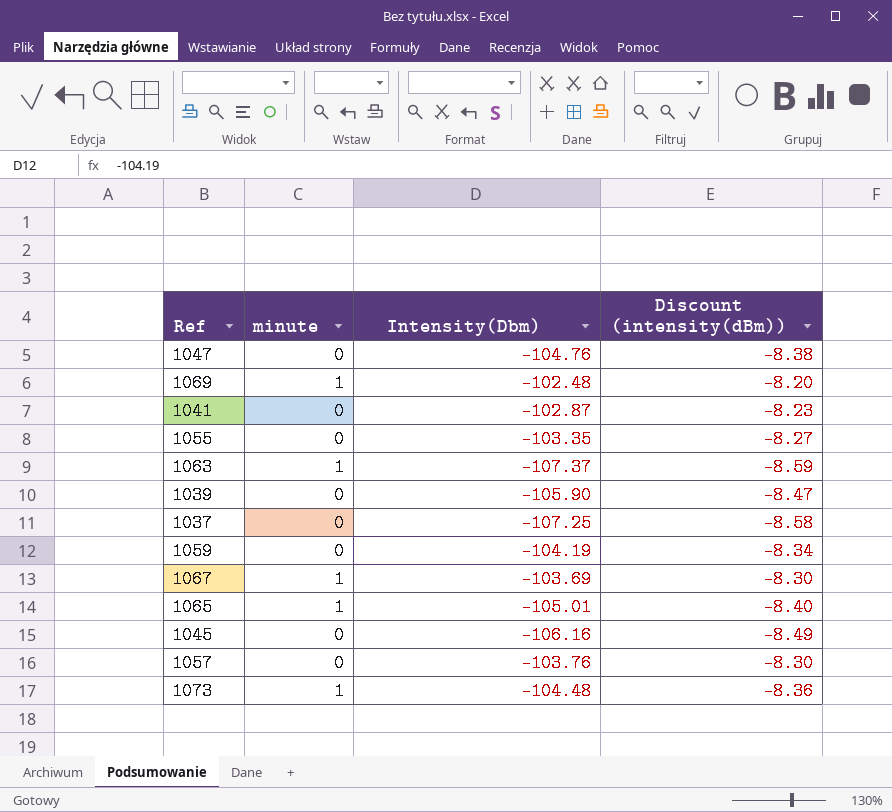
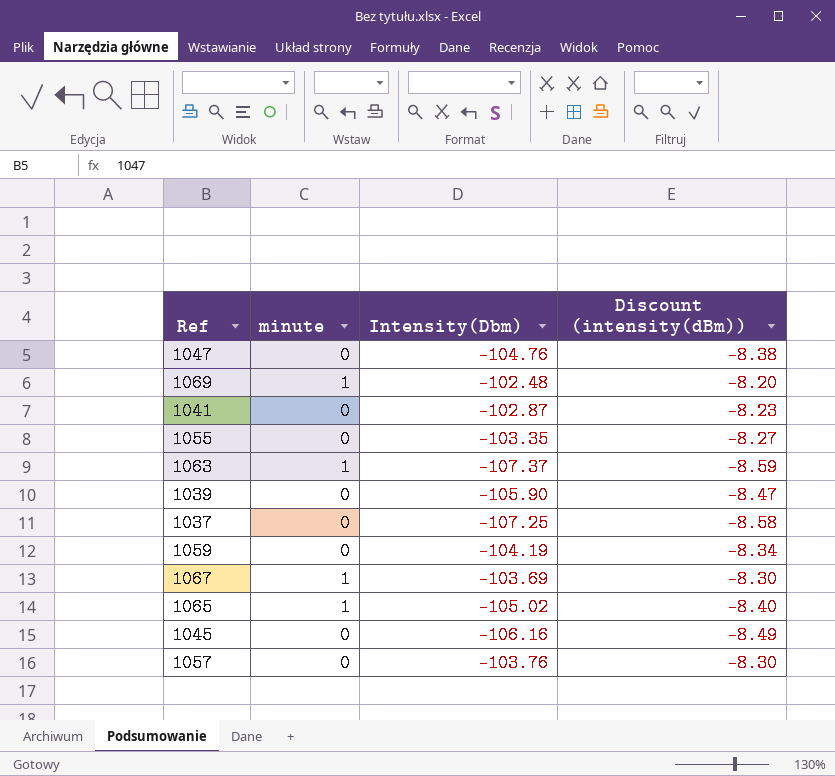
row 1073: 1 | -104.48 | -8.36 -> none
1065 | Intensity(Dbm): -105.01 -> -105.02

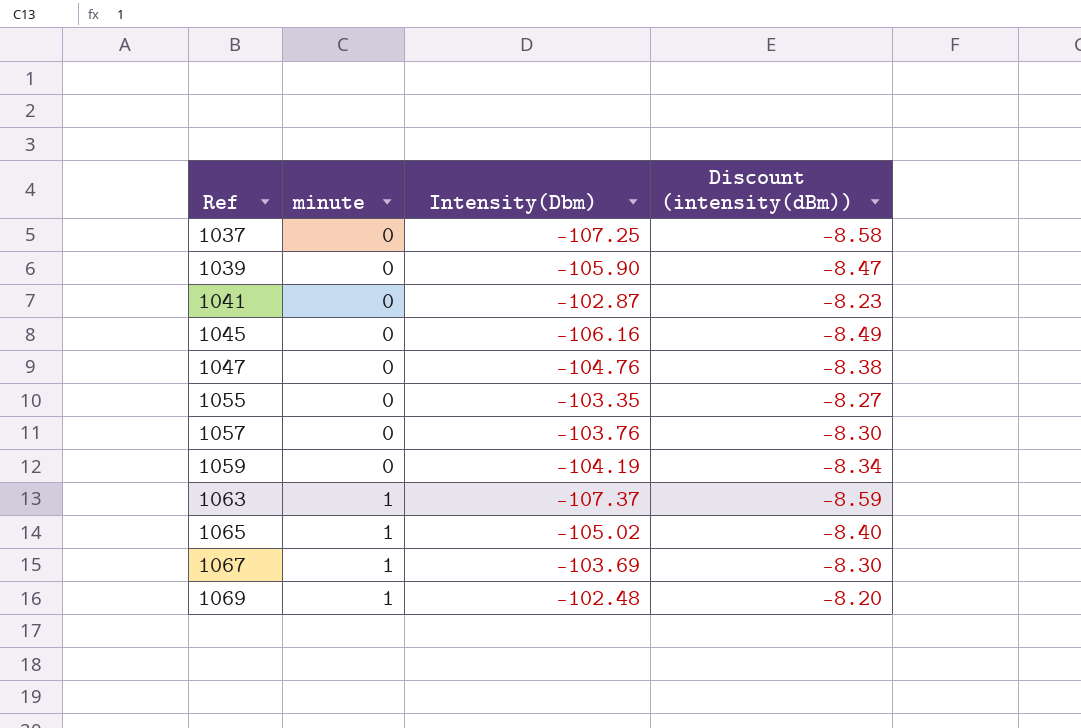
row order: none -> Ref ascending

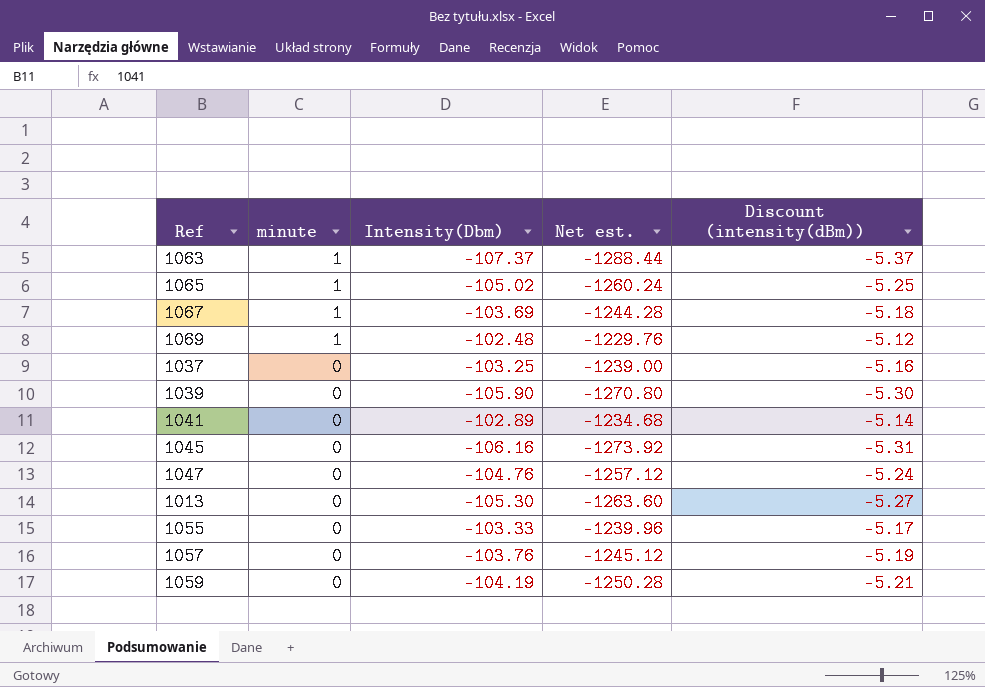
row order: Ref ascending -> minute descending
column Net est. | formula: none -> [Intensity(Dbm)] * 12
column Discount (intensity(dBm)) | formula: [Intensity(Dbm)] * 0.08 -> [Intensity(Dbm)] * 0.05
1037 | Intensity(Dbm): -107.25 -> -103.25
1041 | Intensity(Dbm): -102.87 -> -102.89
row 1013: none -> 0 | -105.30 | -1263.60 | -5.27
1055 | Intensity(Dbm): -103.35 -> -103.33

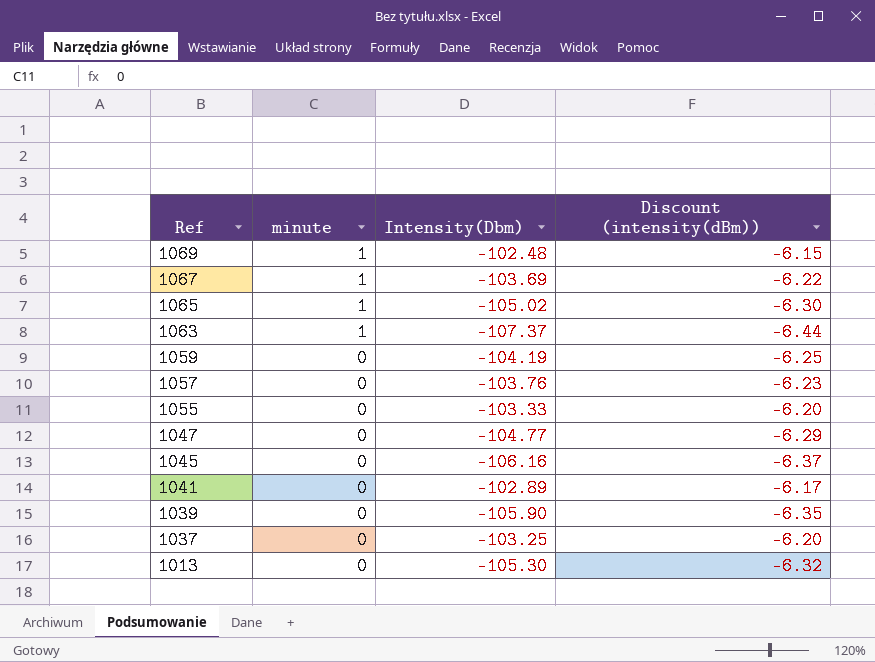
row order: minute descending -> Ref descending
column Net est. | formula: [Intensity(Dbm)] * 12 -> none
column Discount (intensity(dBm)) | formula: [Intensity(Dbm)] * 0.05 -> [Intensity(Dbm)] * 0.06
1047 | Intensity(Dbm): -104.76 -> -104.77

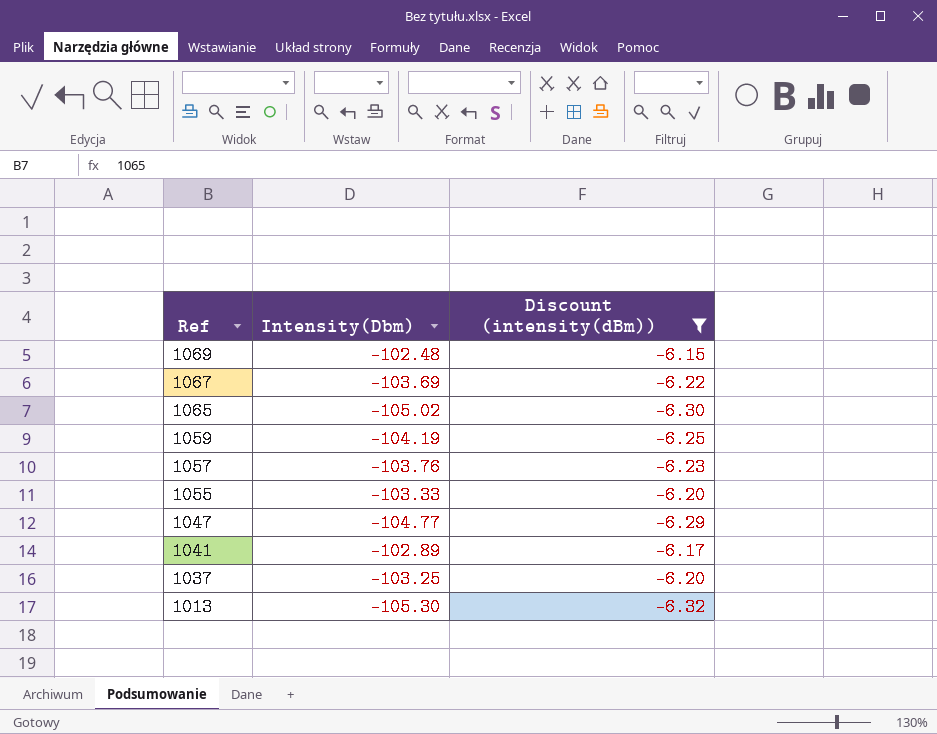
filter: none -> Discount (intensity(dBm)) >= -6.32
column minute | position: 2 -> none

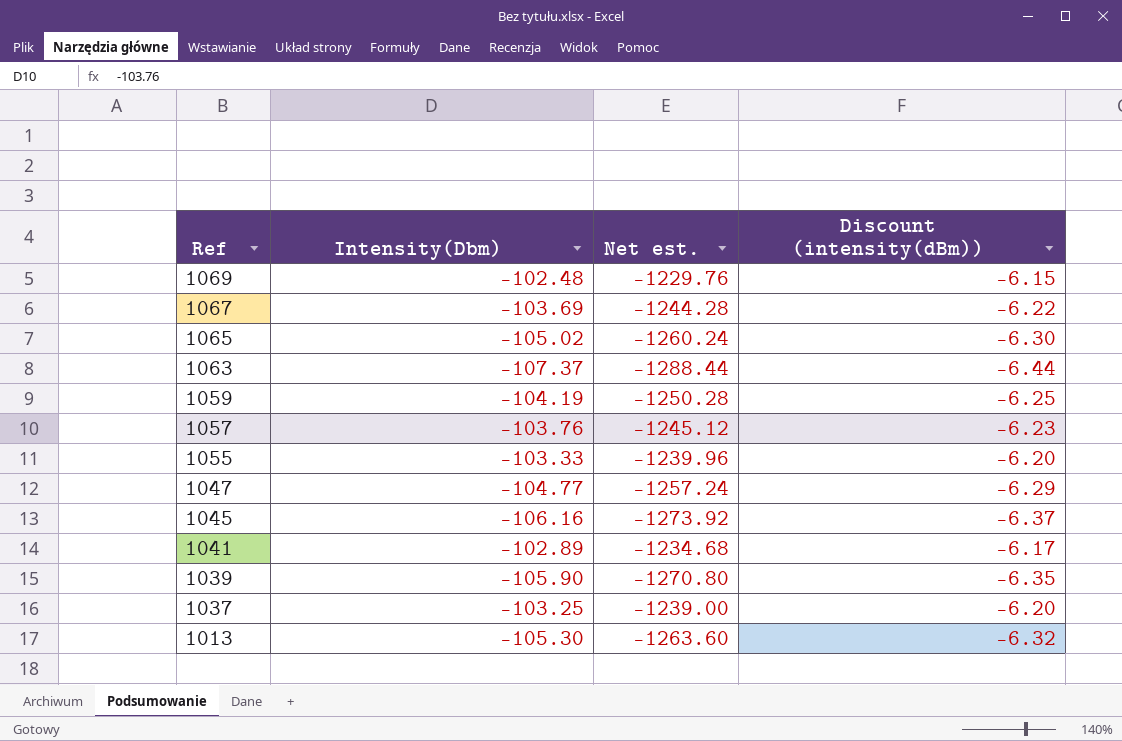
filter: Discount (intensity(dBm)) >= -6.32 -> none
column Net est. | formula: none -> [Intensity(Dbm)] * 12

